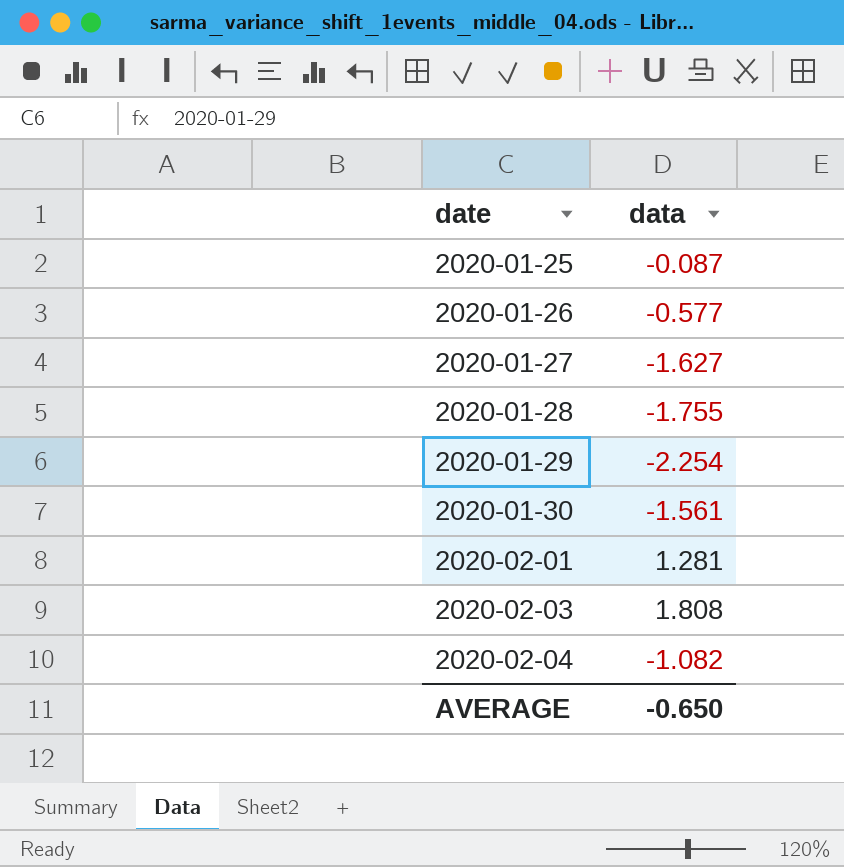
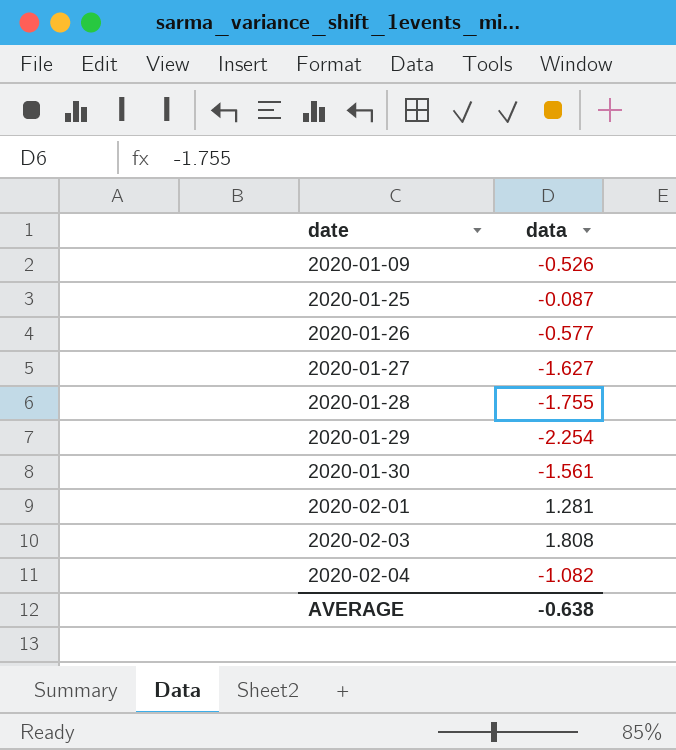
row 2020-01-09: none -> -0.526
AVERAGE | data: -0.650 -> -0.638

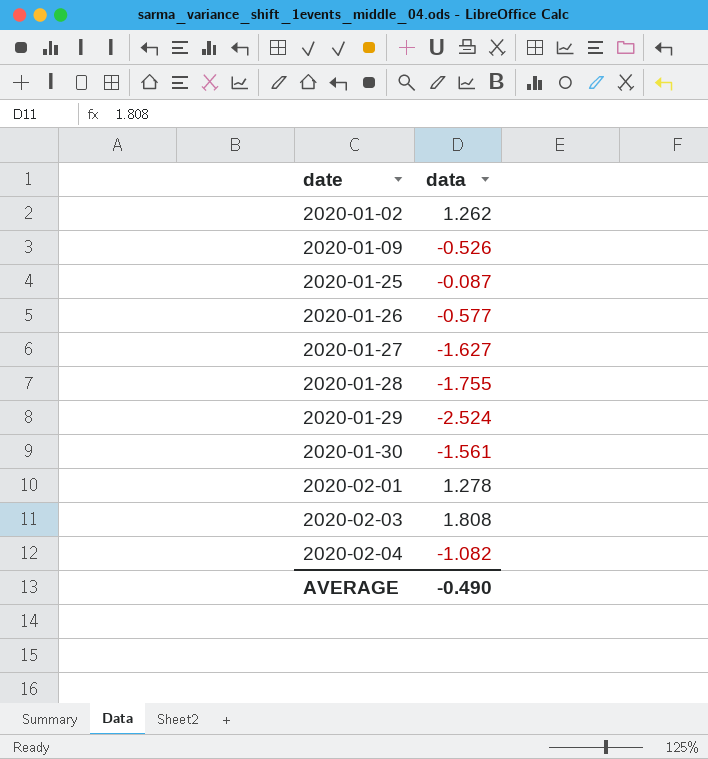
row 2020-01-02: none -> 1.262
2020-01-29 | data: -2.254 -> -2.524
2020-02-01 | data: 1.281 -> 1.278
AVERAGE | data: -0.638 -> -0.490

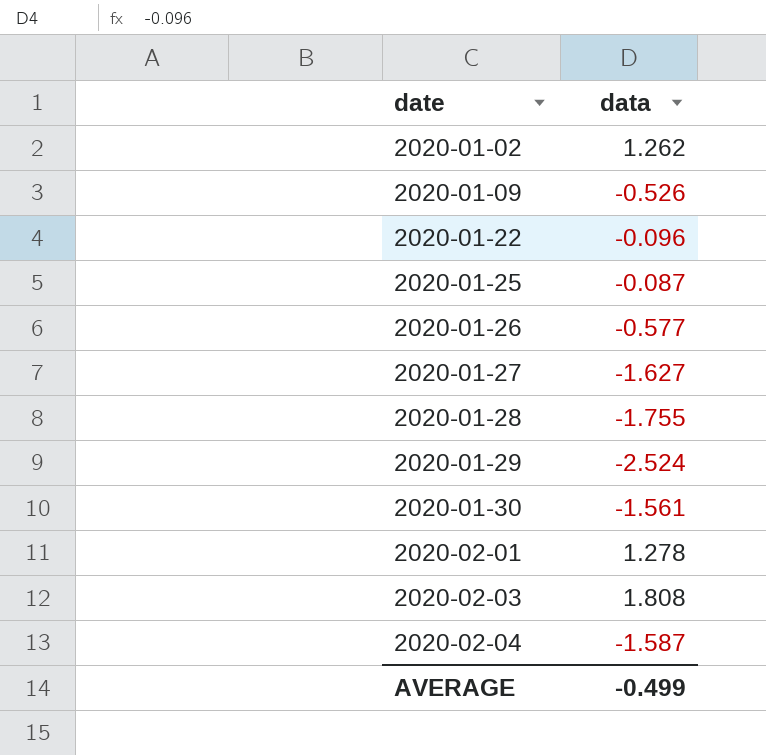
row 2020-01-22: none -> -0.096
2020-02-04 | data: -1.082 -> -1.587
AVERAGE | data: -0.490 -> -0.499

